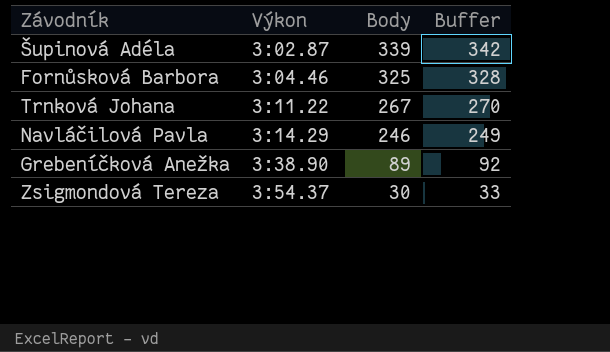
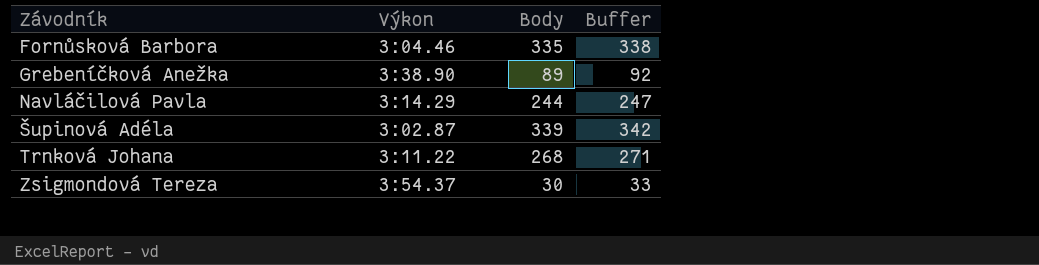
row order: Výkon ascending -> Závodník ascending
Fornůsková Barbora | Body: 325 -> 335
Fornůsková Barbora | Buffer: 328 -> 338
Navláčilová Pavla | Body: 246 -> 244
Navláčilová Pavla | Buffer: 249 -> 247
Trnková Johana | Body: 267 -> 268
Trnková Johana | Buffer: 270 -> 271

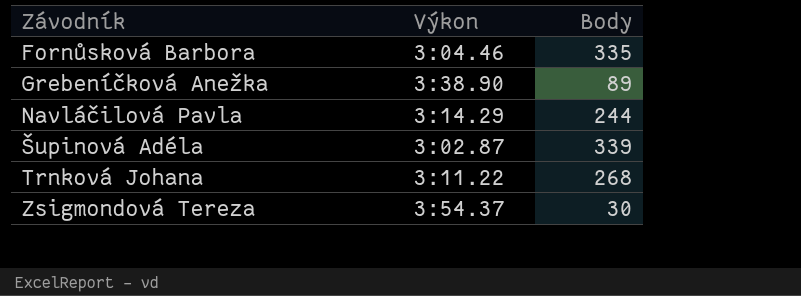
column Buffer | formula: [Body] + 3 -> none

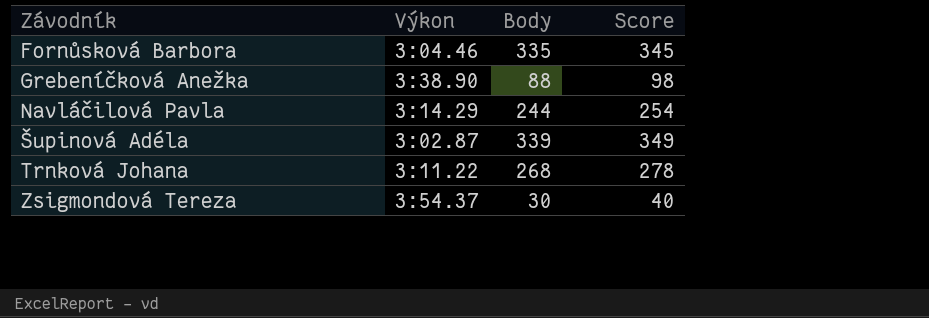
column Score | formula: none -> [Body] + 10
Grebeníčková Anežka | Body: 89 -> 88

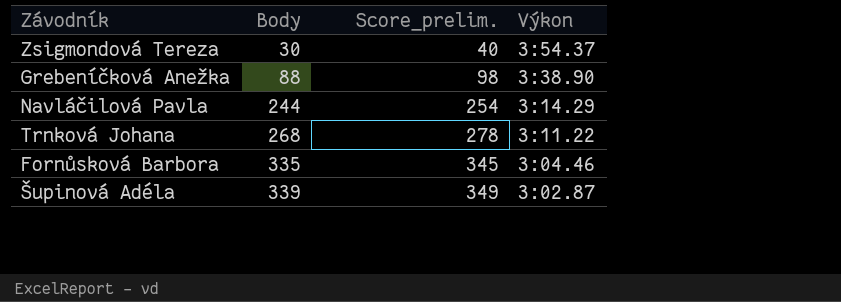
row order: Závodník ascending -> Body ascending
column name: Score -> Score_prelim.
column Výkon | position: 2 -> 4

